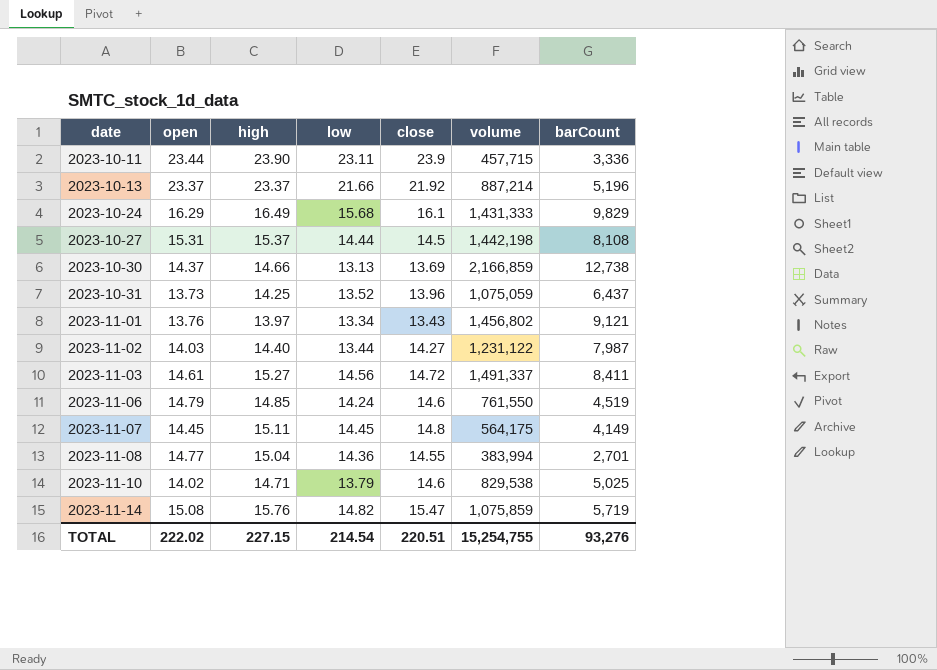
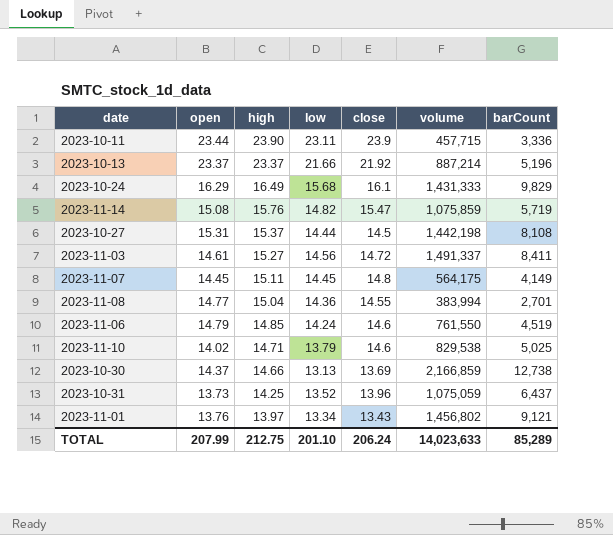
row order: date ascending -> high descending
row 2023-11-02: 14.03 | 14.40 | 13.44 | 14.27 | 1,231,122 | 7,987 -> none
TOTAL | open: 222.02 -> 207.99
TOTAL | high: 227.15 -> 212.75
TOTAL | low: 214.54 -> 201.10
TOTAL | close: 220.51 -> 206.24
TOTAL | volume: 15,254,755 -> 14,023,633
TOTAL | barCount: 93,276 -> 85,289

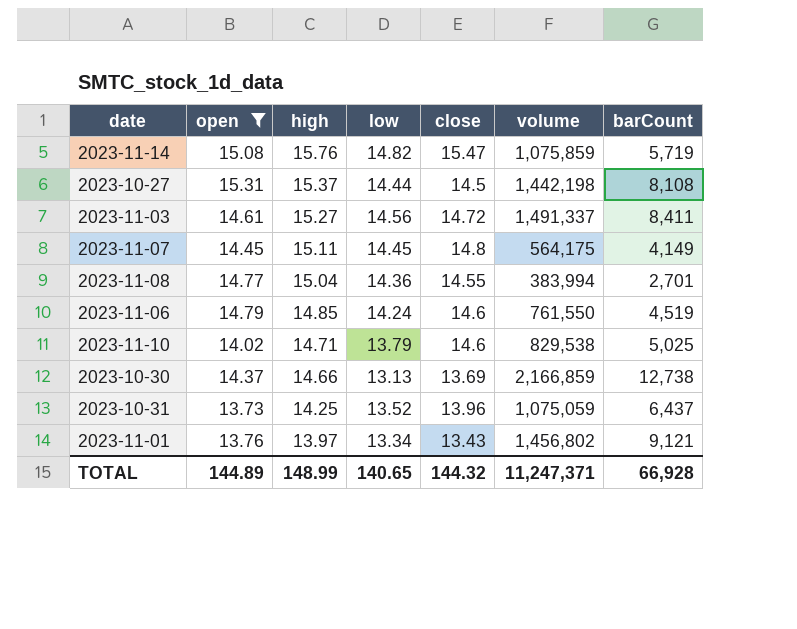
filter: none -> open <= 15.31
TOTAL | open: 207.99 -> 144.89
TOTAL | high: 212.75 -> 148.99
TOTAL | low: 201.10 -> 140.65
TOTAL | close: 206.24 -> 144.32
TOTAL | volume: 14,023,633 -> 11,247,371
TOTAL | barCount: 85,289 -> 66,928

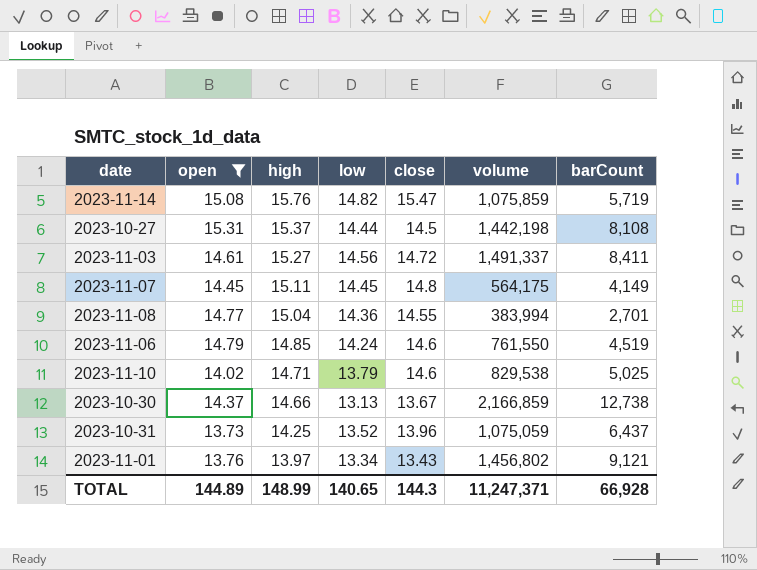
2023-10-30 | close: 13.69 -> 13.67
TOTAL | close: 144.32 -> 144.3

